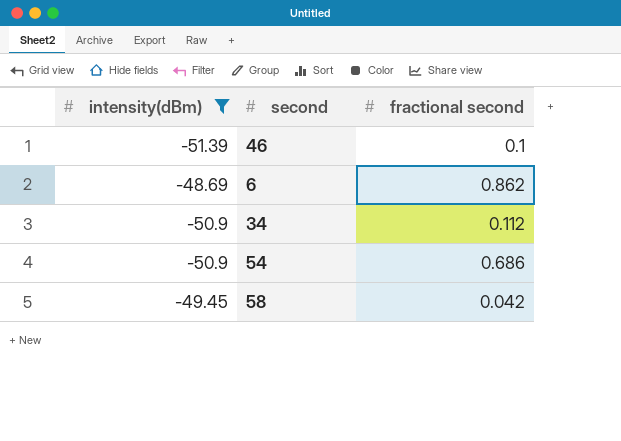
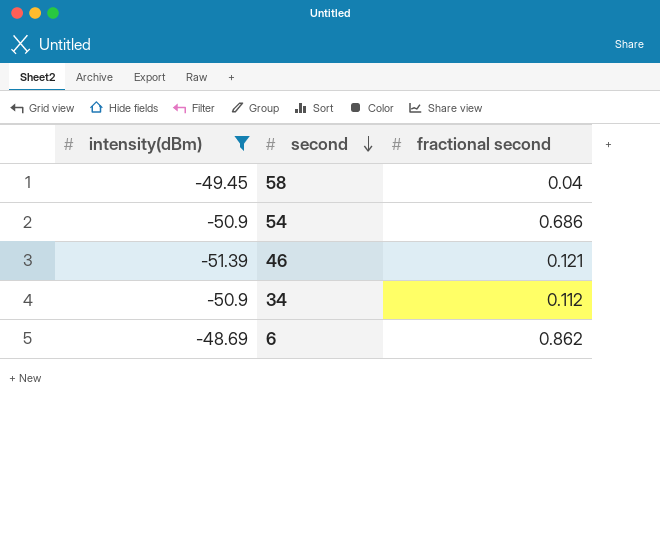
row order: none -> second descending
58 | fractional second: 0.042 -> 0.04
46 | fractional second: 0.1 -> 0.121

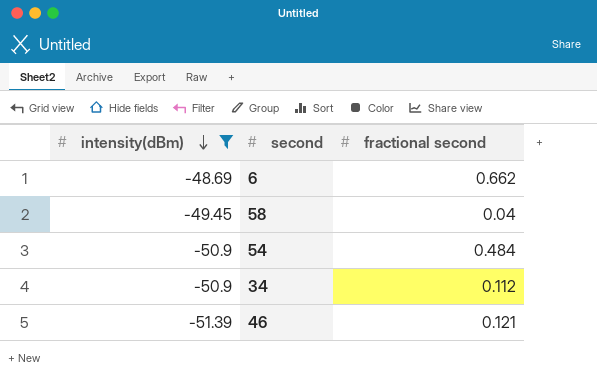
row order: second descending -> intensity(dBm) descending
6 | fractional second: 0.862 -> 0.662
54 | fractional second: 0.686 -> 0.484

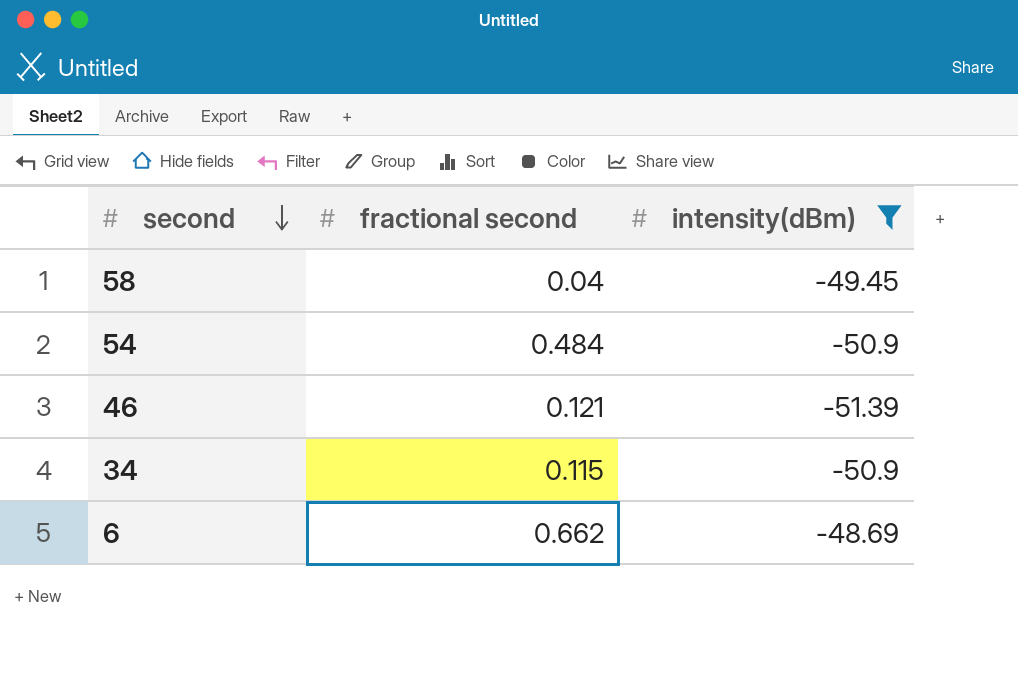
row order: intensity(dBm) descending -> second descending
column intensity(dBm) | position: 1 -> 3
34 | fractional second: 0.112 -> 0.115

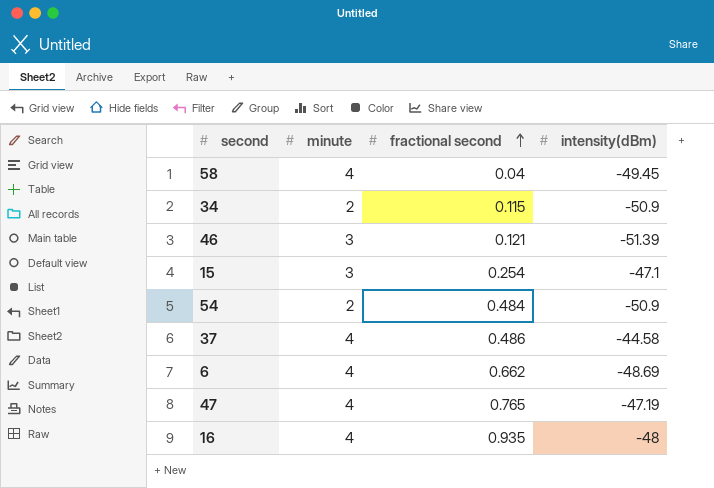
filter: intensity(dBm) <= -48.69 -> none
row order: second descending -> fractional second ascending
column minute | position: none -> 2

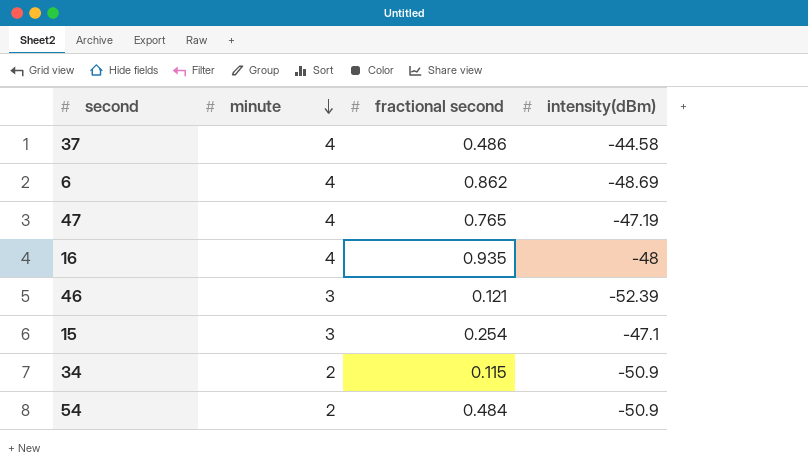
row order: fractional second ascending -> minute descending
row 58: 4 | 0.04 | -49.45 -> none
6 | fractional second: 0.662 -> 0.862
46 | intensity(dBm): -51.39 -> -52.39

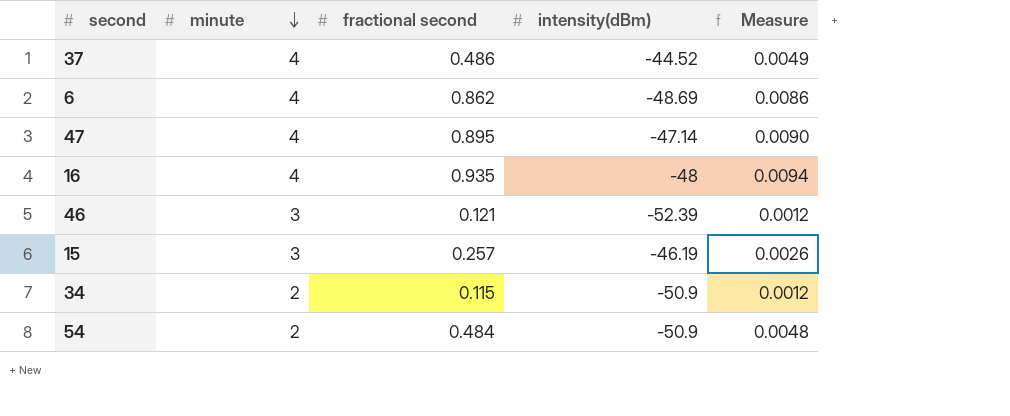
column Measure | formula: none -> [fractional second] * 0.01
37 | intensity(dBm): -44.58 -> -44.52
47 | fractional second: 0.765 -> 0.895
47 | intensity(dBm): -47.19 -> -47.14
15 | fractional second: 0.254 -> 0.257
15 | intensity(dBm): -47.1 -> -46.19

